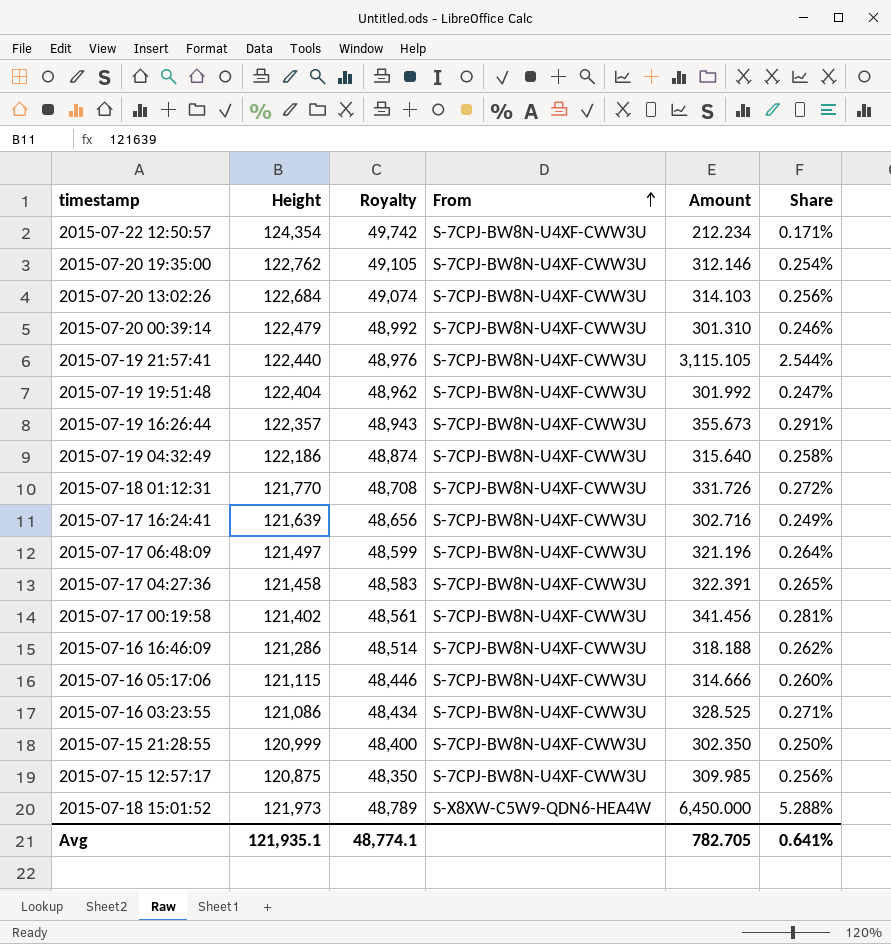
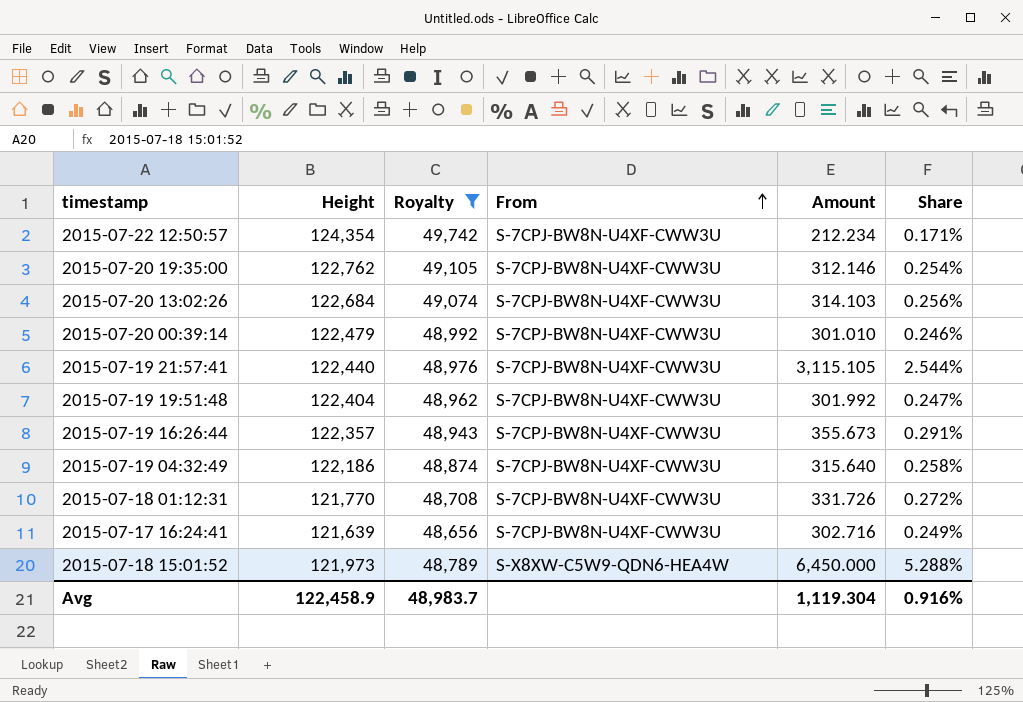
filter: none -> Royalty >= 48,656
2015-07-20 00:39:14 | Amount: 301.310 -> 301.010
Avg | Height: 121,935.1 -> 122,458.9
Avg | Royalty: 48,774.1 -> 48,983.7
Avg | Amount: 782.705 -> 1,119.304
Avg | Share: 0.641% -> 0.916%

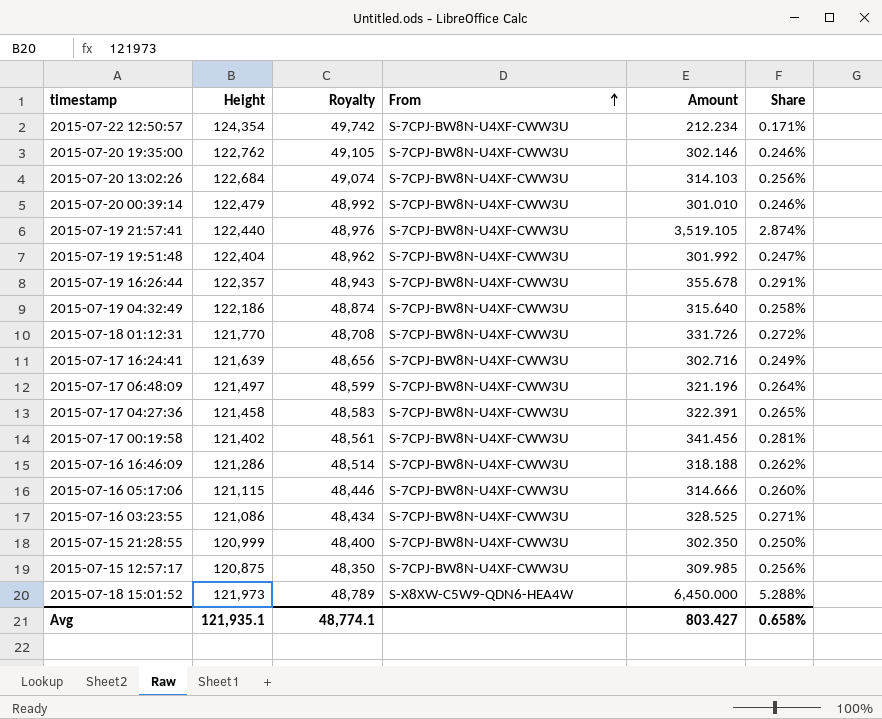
filter: Royalty >= 48,656 -> none
2015-07-20 19:35:00 | Amount: 312.146 -> 302.146
2015-07-20 19:35:00 | Share: 0.254% -> 0.246%
2015-07-19 21:57:41 | Amount: 3,115.105 -> 3,519.105
2015-07-19 21:57:41 | Share: 2.544% -> 2.874%
2015-07-19 16:26:44 | Amount: 355.673 -> 355.678
Avg | Height: 122,458.9 -> 121,935.1
Avg | Royalty: 48,983.7 -> 48,774.1
Avg | Amount: 1,119.304 -> 803.427
Avg | Share: 0.916% -> 0.658%

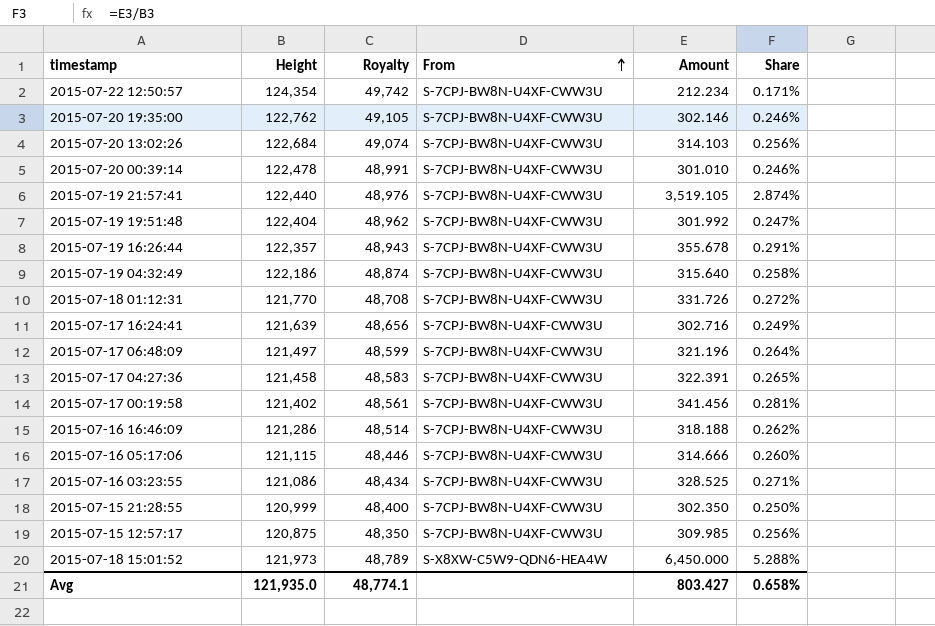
2015-07-20 00:39:14 | Height: 122,479 -> 122,478
2015-07-20 00:39:14 | Royalty: 48,992 -> 48,991
Avg | Height: 121,935.1 -> 121,935.0

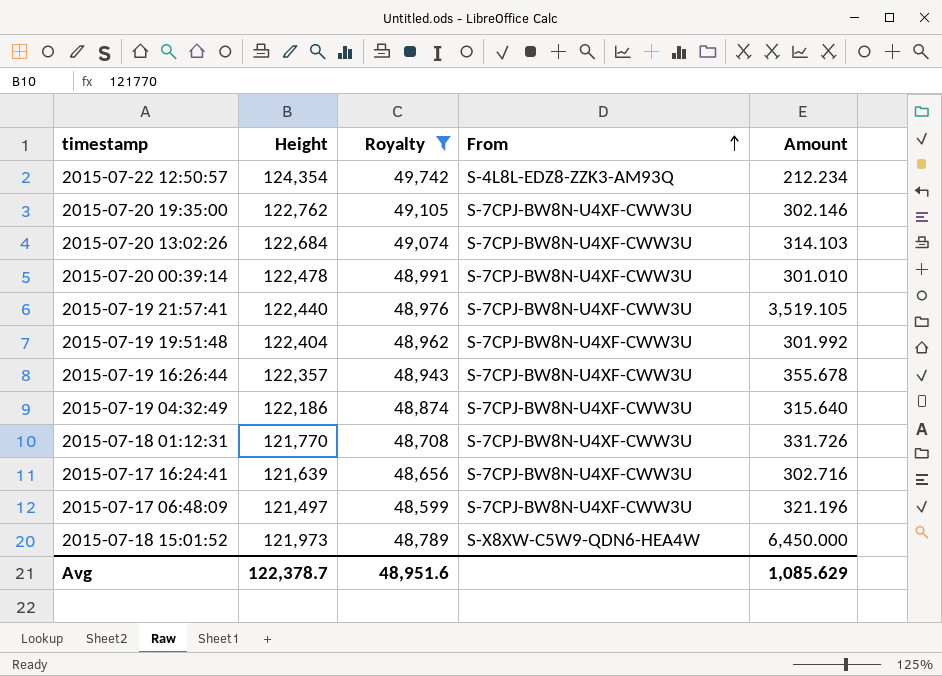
filter: none -> Royalty >= 48,599
column Share | formula: [Amount] / [Height] -> none
2015-07-22 12:50:57 | From: S-7CPJ-BW8N-U4XF-CWW3U -> S-4L8L-EDZ8-ZZK3-AM93Q
Avg | Height: 121,935.0 -> 122,378.7
Avg | Royalty: 48,774.1 -> 48,951.6
Avg | Amount: 803.427 -> 1,085.629

